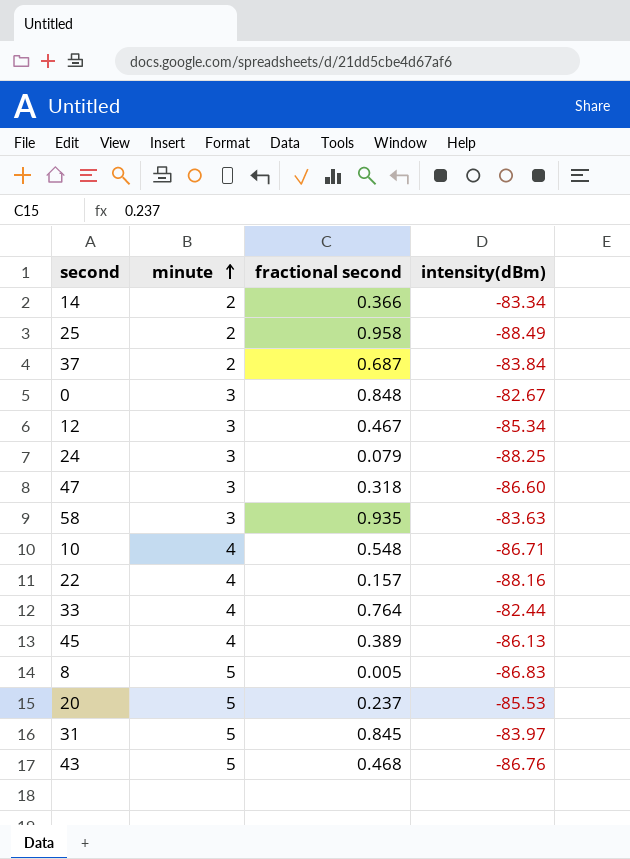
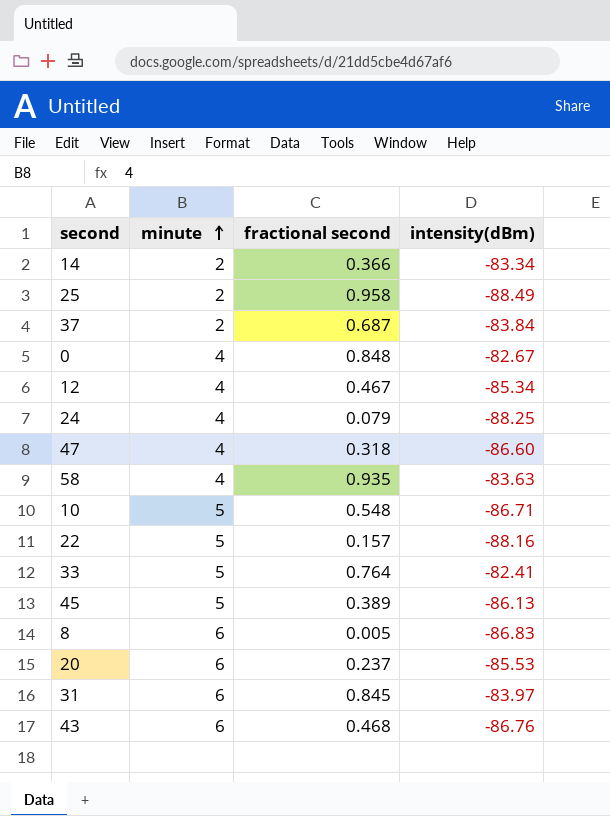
0 | minute: 3 -> 4
12 | minute: 3 -> 4
24 | minute: 3 -> 4
47 | minute: 3 -> 4
58 | minute: 3 -> 4
10 | minute: 4 -> 5
22 | minute: 4 -> 5
33 | minute: 4 -> 5
33 | intensity(dBm): -82.44 -> -82.41
45 | minute: 4 -> 5
8 | minute: 5 -> 6
20 | minute: 5 -> 6
31 | minute: 5 -> 6
43 | minute: 5 -> 6

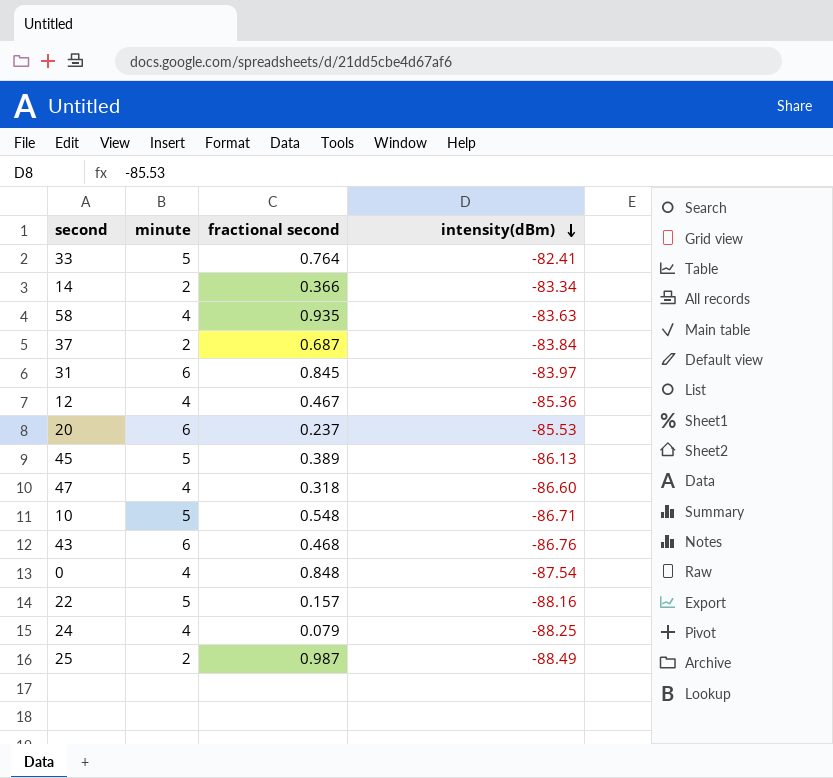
row order: minute ascending -> intensity(dBm) descending
row 8: 6 | 0.005 | -86.83 -> none
12 | intensity(dBm): -85.34 -> -85.36
0 | intensity(dBm): -82.67 -> -87.54
25 | fractional second: 0.958 -> 0.987

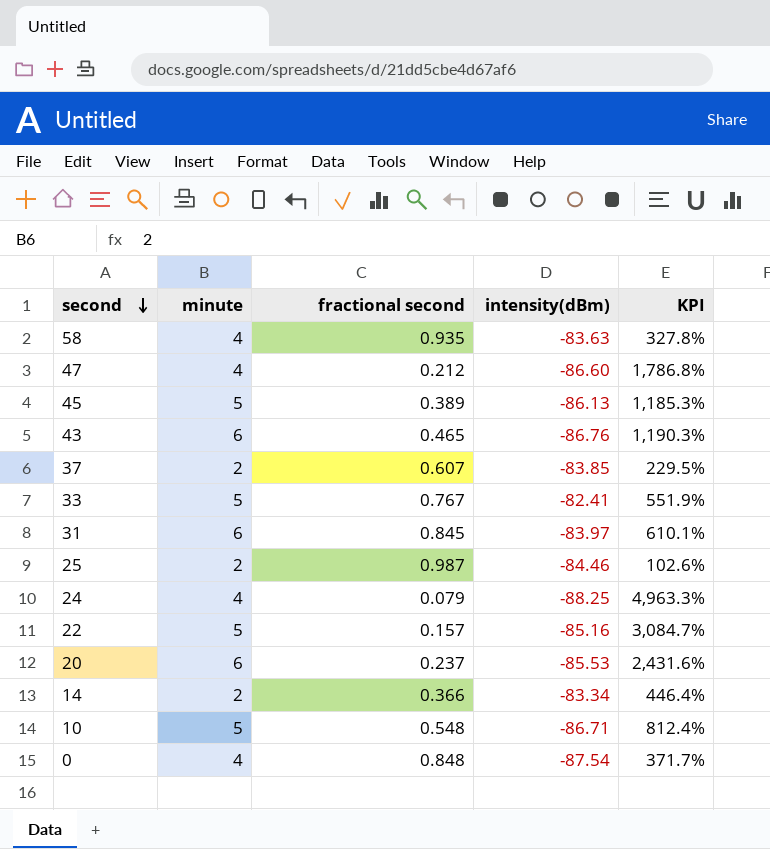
row order: intensity(dBm) descending -> second descending
column KPI | formula: none -> ([minute] - [fractional second]) / [fractional second]
row 12: 4 | 0.467 | -85.36 -> none
47 | fractional second: 0.318 -> 0.212
43 | fractional second: 0.468 -> 0.465
37 | fractional second: 0.687 -> 0.607
37 | intensity(dBm): -83.84 -> -83.85
33 | fractional second: 0.764 -> 0.767
25 | intensity(dBm): -88.49 -> -84.46
22 | intensity(dBm): -88.16 -> -85.16

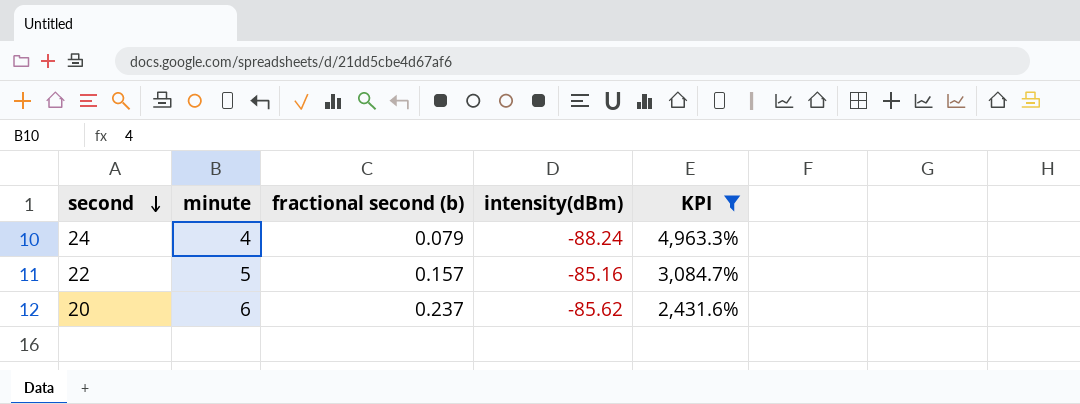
filter: none -> KPI >= 2,431.6%
column name: fractional second -> fractional second (b)
24 | intensity(dBm): -88.25 -> -88.24
20 | intensity(dBm): -85.53 -> -85.62

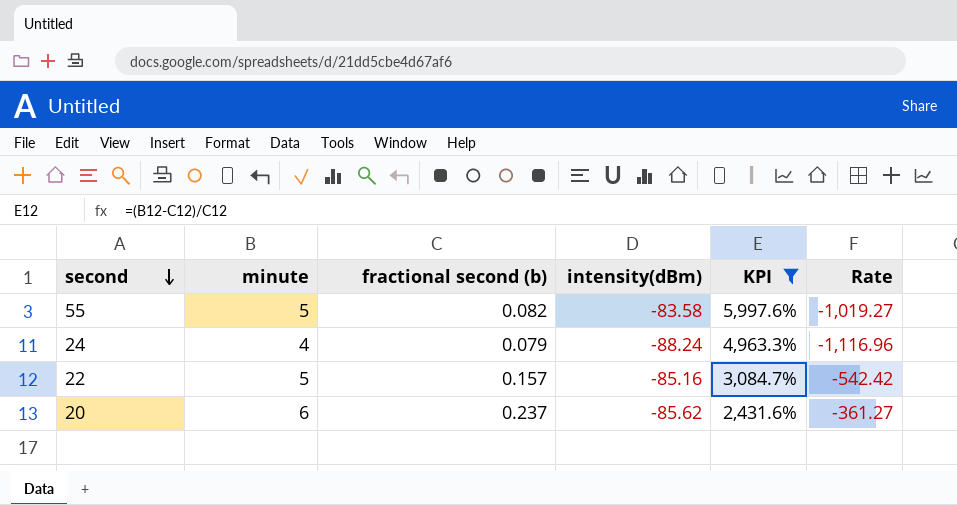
column Rate | formula: none -> [intensity(dBm)] / [fractional second (b)]
row 55: none -> 5 | 0.082 | -83.58 | 5,997.6% | -1,019.27

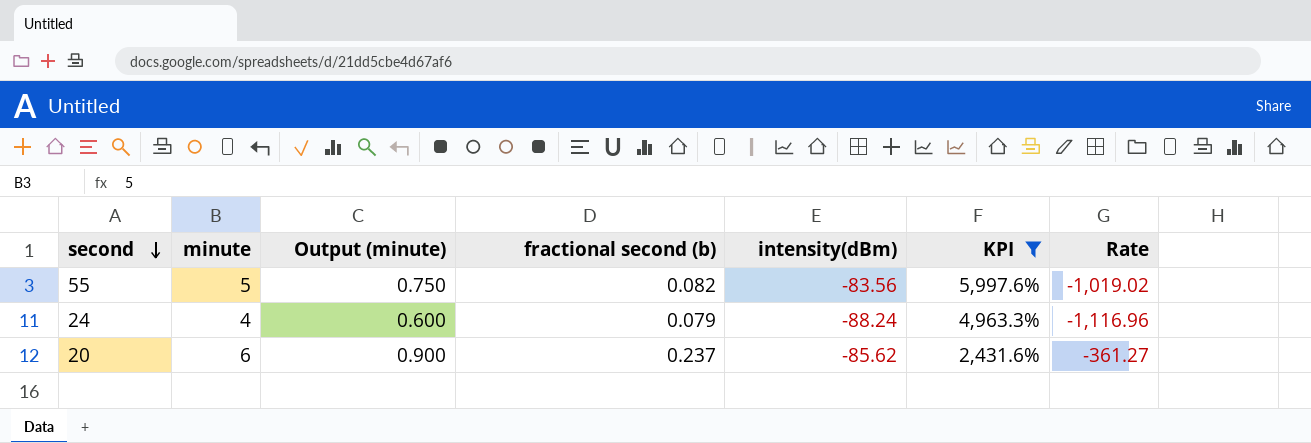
column Output (minute) | formula: none -> [minute] * 0.15
row 22: 5 | 0.157 | -85.16 | 3,084.7% | -542.42 -> none
55 | intensity(dBm): -83.58 -> -83.56
55 | Rate: -1,019.27 -> -1,019.02

